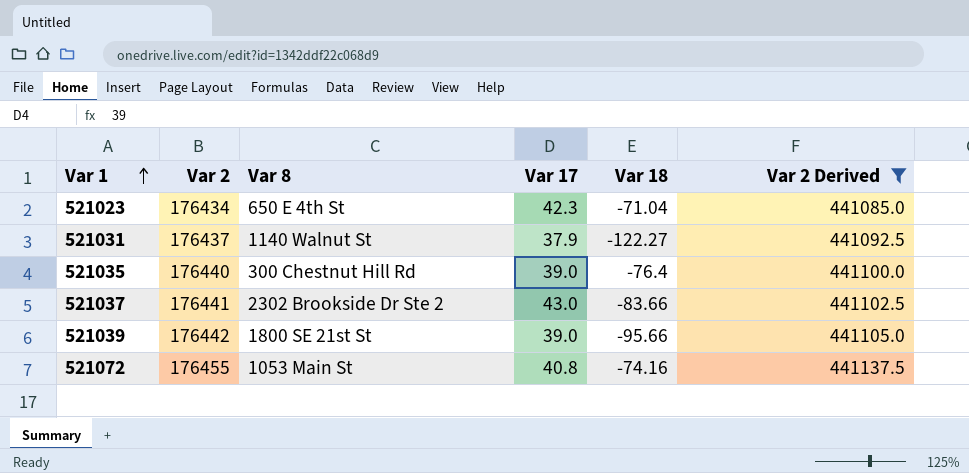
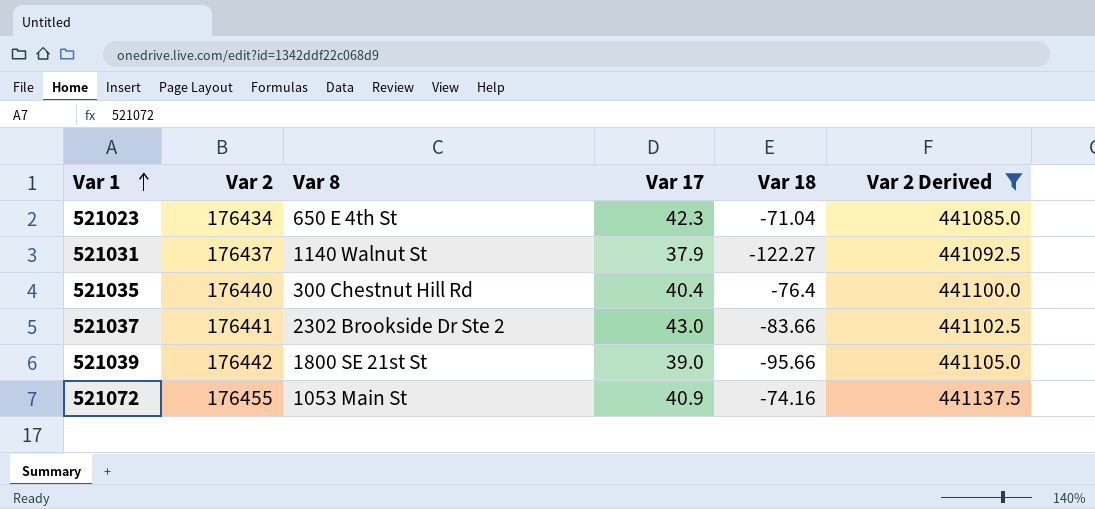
521035 | Var 17: 39.0 -> 40.4
521072 | Var 17: 40.8 -> 40.9

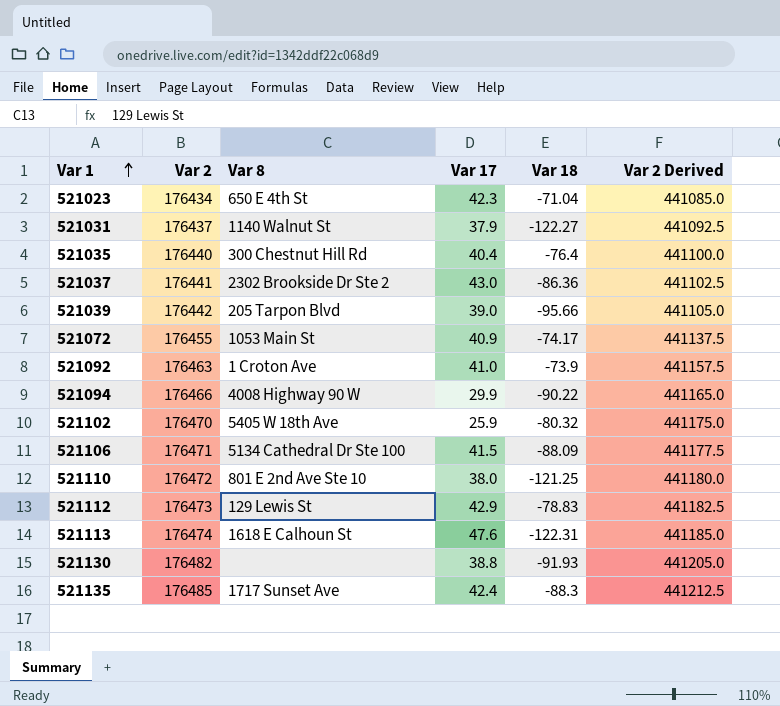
filter: Var 2 Derived <= 441137.5 -> none
521037 | Var 18: -83.66 -> -86.36
521039 | Var 8: 1800 SE 21st St -> 205 Tarpon Blvd
521072 | Var 18: -74.16 -> -74.17

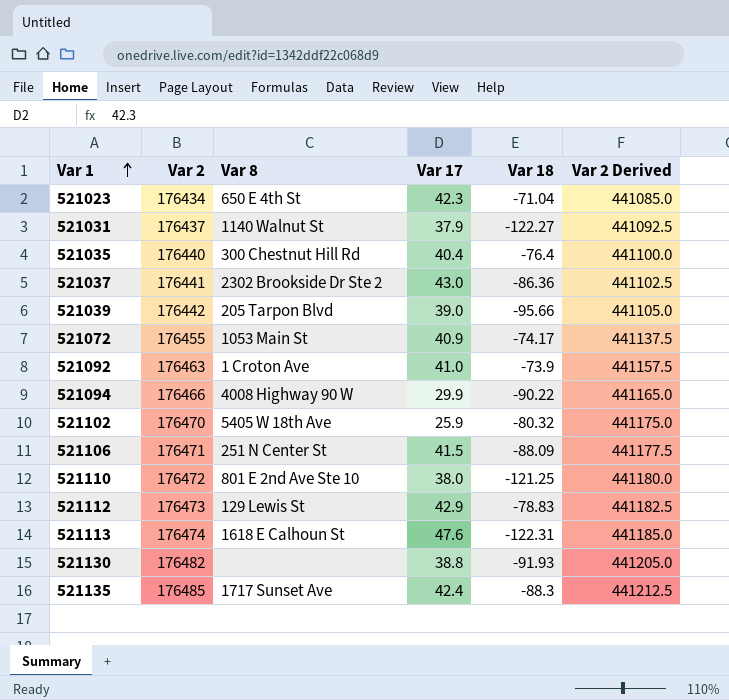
521106 | Var 8: 5134 Cathedral Dr Ste 100 -> 251 N Center St

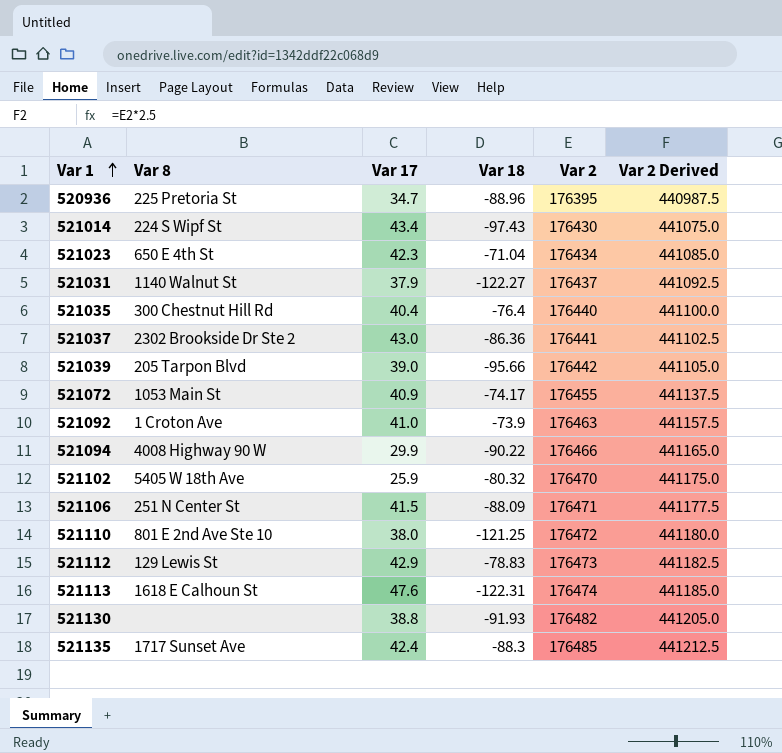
column Var 2 | position: 2 -> 5
row 520936: none -> 225 Pretoria St | 34.7 | -88.96 | 176395 | 440987.5
row 521014: none -> 224 S Wipf St | 43.4 | -97.43 | 176430 | 441075.0

